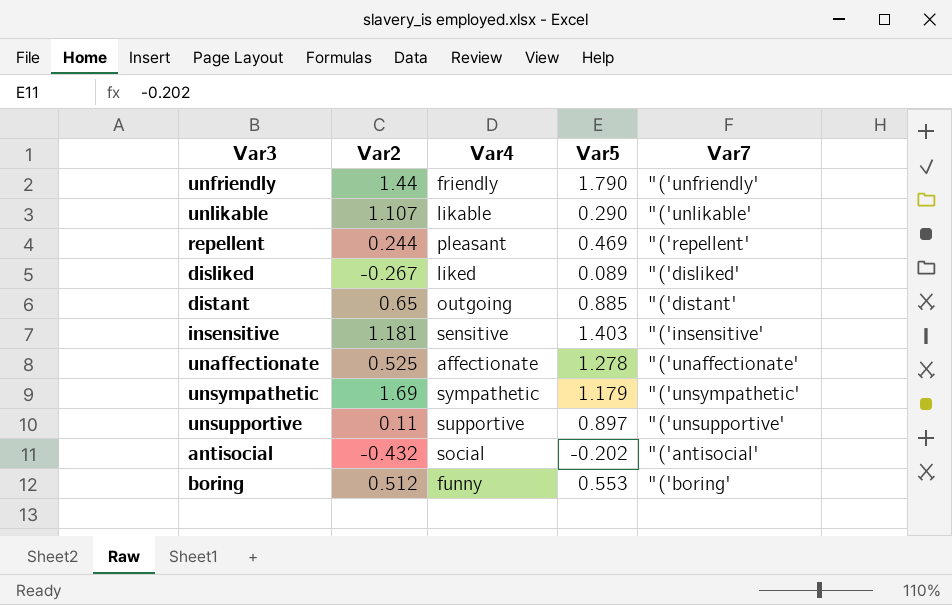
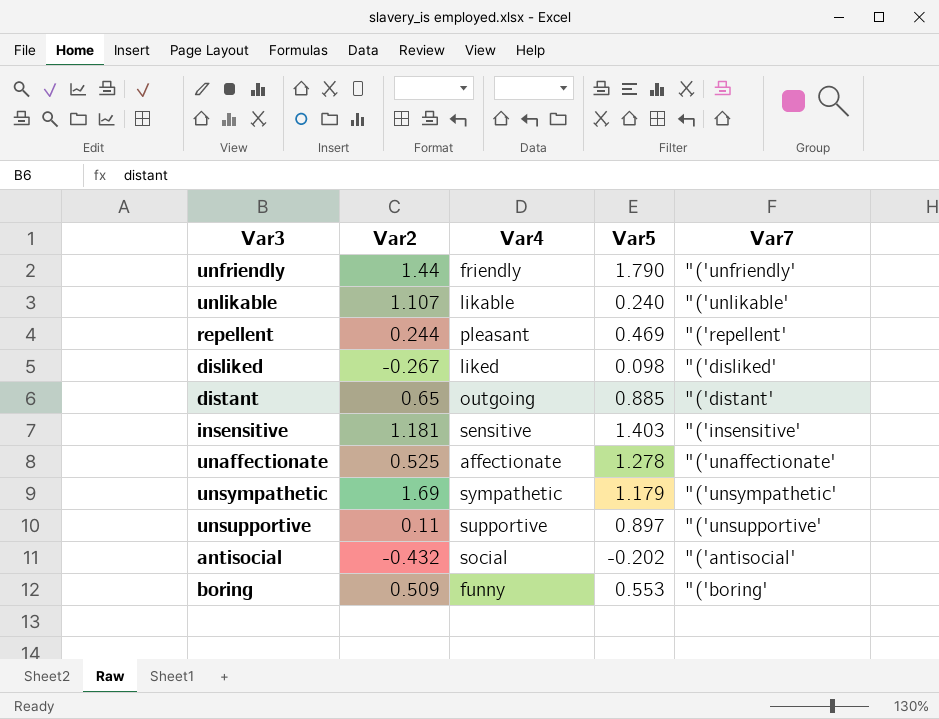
unlikable | Var5: 0.290 -> 0.240
disliked | Var5: 0.089 -> 0.098
boring | Var2: 0.512 -> 0.509

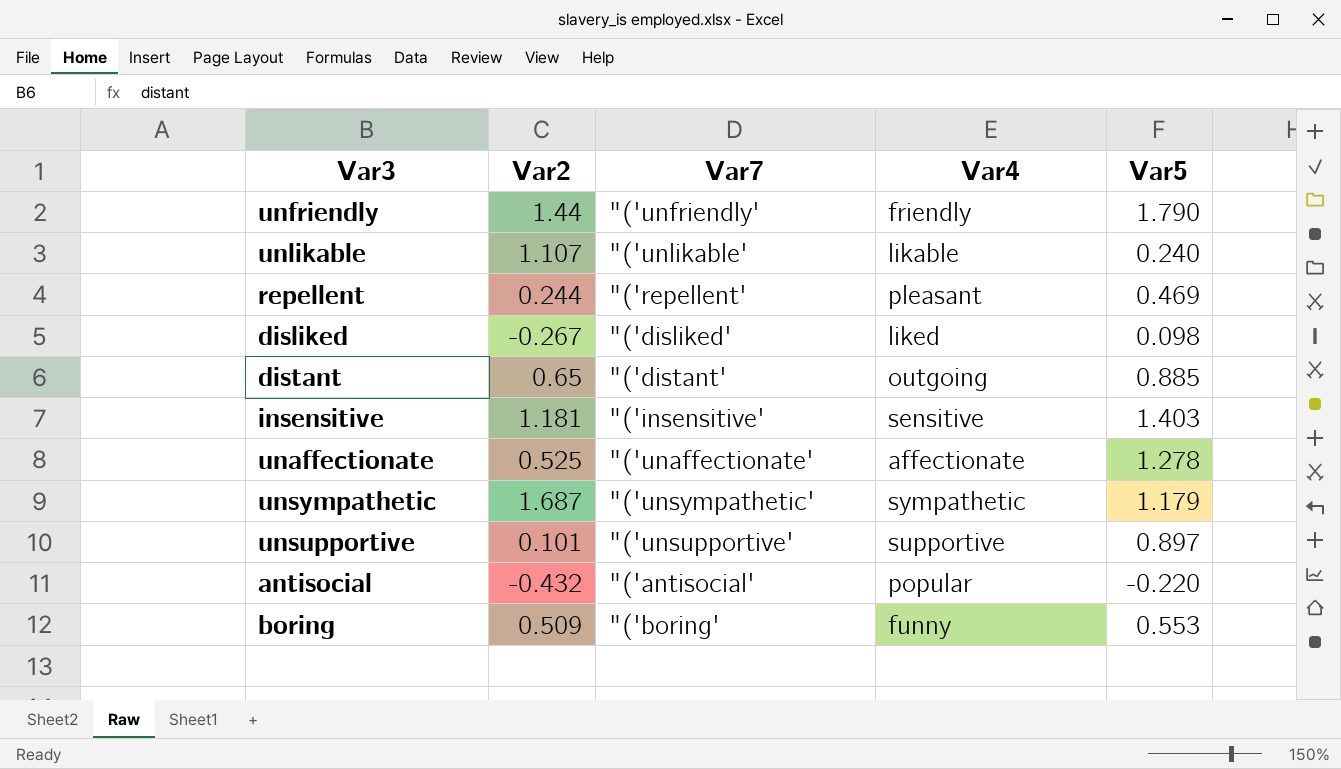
column Var7 | position: 5 -> 3
unsympathetic | Var2: 1.69 -> 1.687
unsupportive | Var2: 0.11 -> 0.101
antisocial | Var4: social -> popular
antisocial | Var5: -0.202 -> -0.220

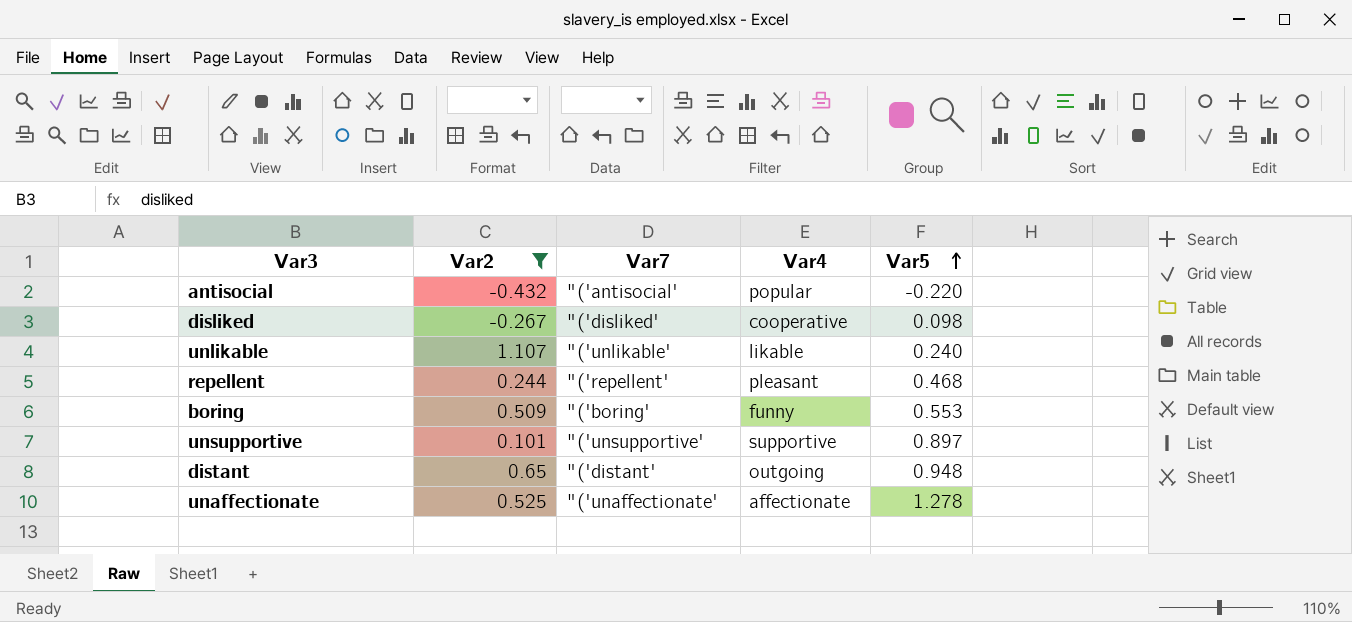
filter: none -> Var2 <= 1.107
row order: none -> Var5 ascending
disliked | Var4: liked -> cooperative
repellent | Var5: 0.469 -> 0.468
distant | Var5: 0.885 -> 0.948

